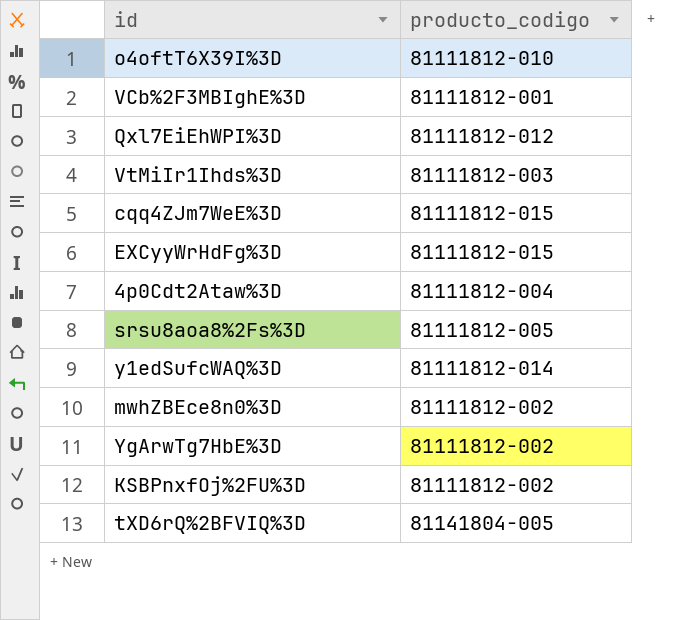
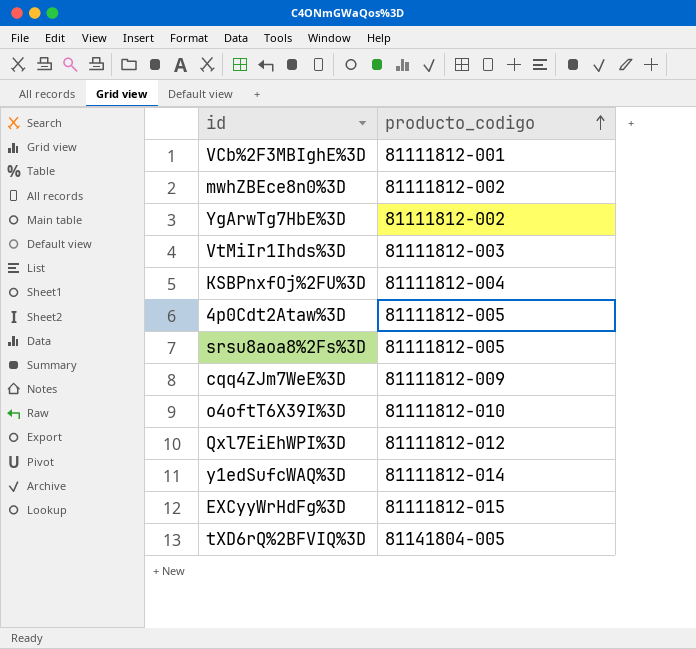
row order: none -> producto_codigo ascending
KSBPnxfOj%2FU%3D | producto_codigo: 81111812-002 -> 81111812-004
4p0Cdt2Ataw%3D | producto_codigo: 81111812-004 -> 81111812-005
cqq4ZJm7WeE%3D | producto_codigo: 81111812-015 -> 81111812-009

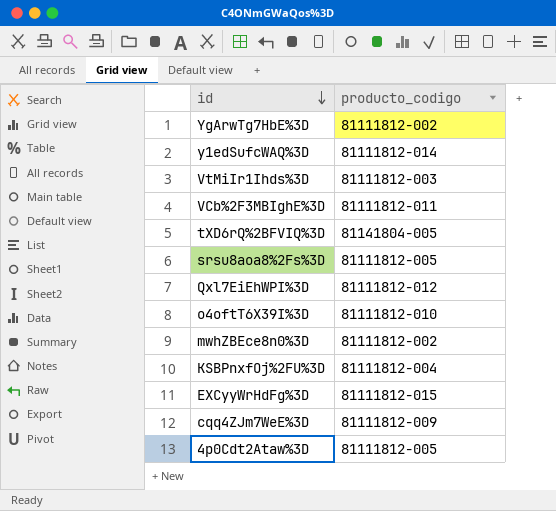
row order: producto_codigo ascending -> id descending
VCb%2F3MBIghE%3D | producto_codigo: 81111812-001 -> 81111812-011

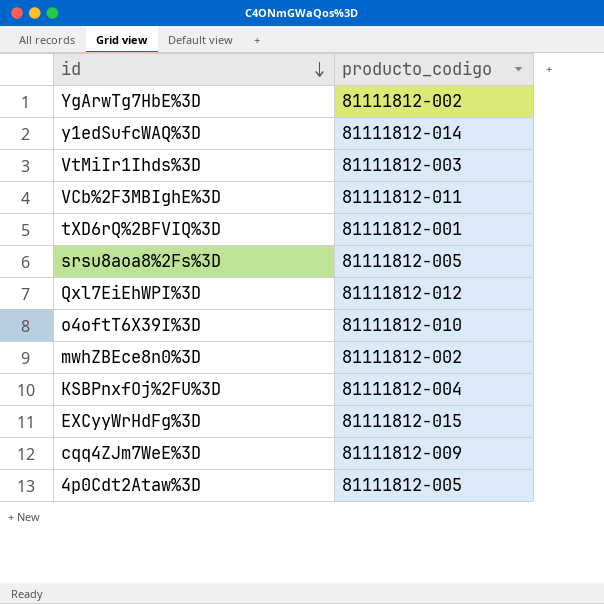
tXD6rQ%2BFVIQ%3D | producto_codigo: 81141804-005 -> 81111812-001

